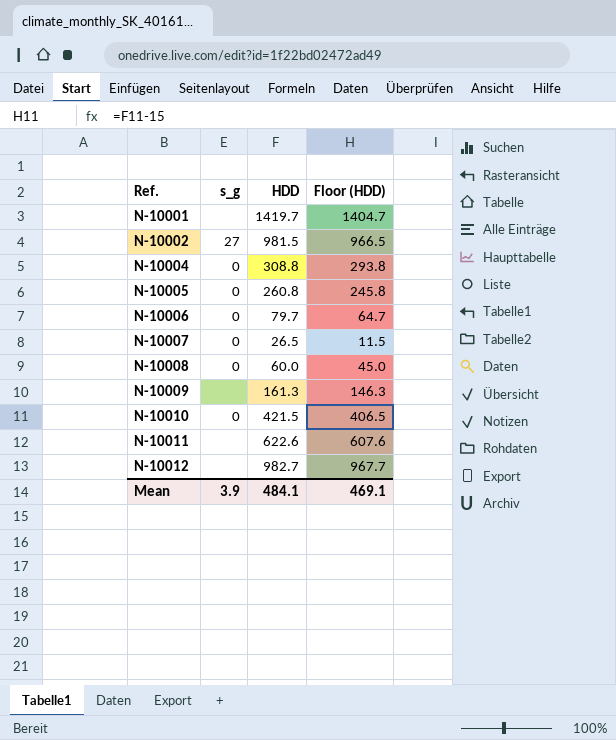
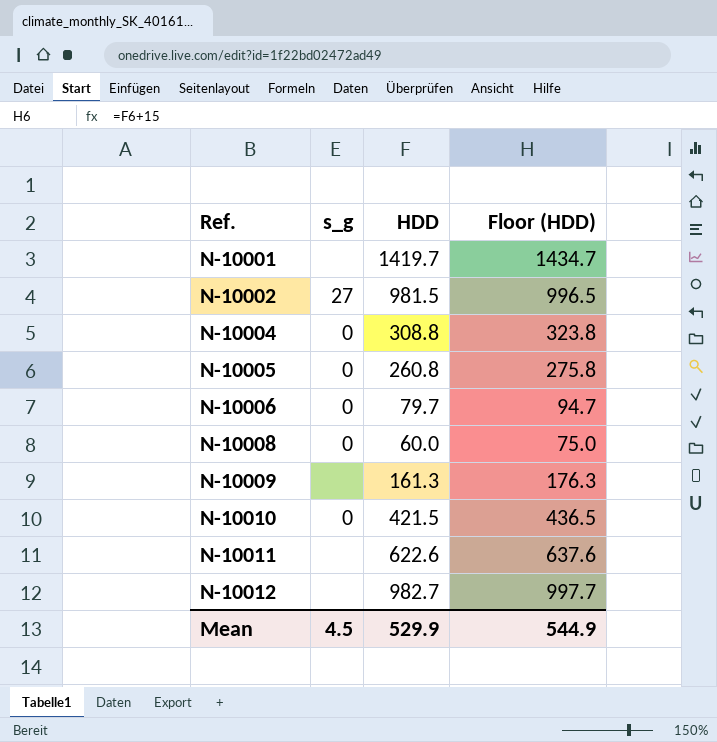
column Floor (HDD) | formula: [HDD] - 15 -> [HDD] + 15
row N-10007: 0 | 26.5 | 11.5 -> none
Mean | s_g: 3.9 -> 4.5
Mean | HDD: 484.1 -> 529.9
Mean | Floor (HDD): 469.1 -> 544.9

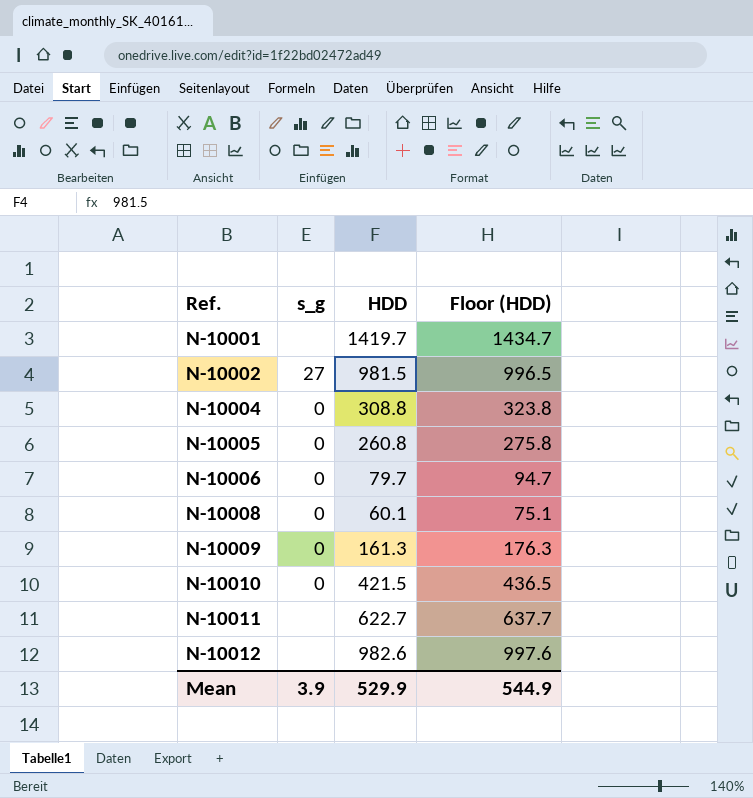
N-10008 | HDD: 60.0 -> 60.1
N-10008 | Floor (HDD): 75.0 -> 75.1
N-10009 | s_g: none -> 0
N-10011 | HDD: 622.6 -> 622.7
N-10011 | Floor (HDD): 637.6 -> 637.7
N-10012 | HDD: 982.7 -> 982.6
N-10012 | Floor (HDD): 997.7 -> 997.6
Mean | s_g: 4.5 -> 3.9

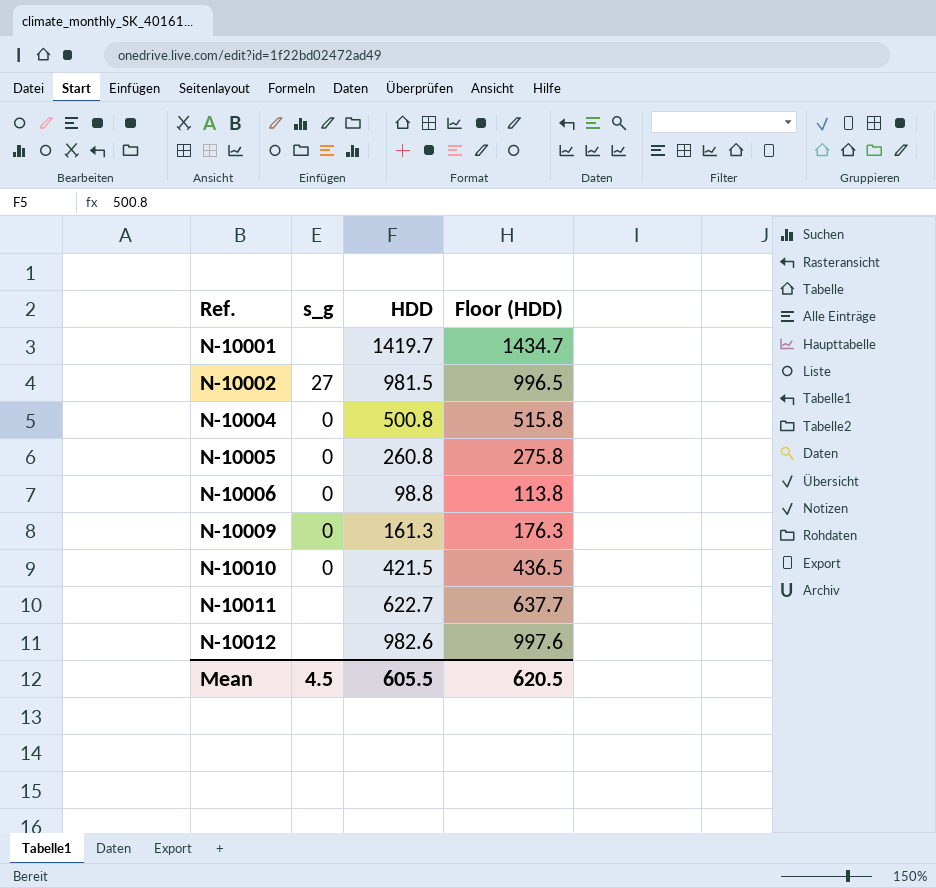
row N-10008: 0 | 60.1 | 75.1 -> none
N-10004 | HDD: 308.8 -> 500.8
N-10004 | Floor (HDD): 323.8 -> 515.8
N-10006 | HDD: 79.7 -> 98.8
N-10006 | Floor (HDD): 94.7 -> 113.8
Mean | s_g: 3.9 -> 4.5
Mean | HDD: 529.9 -> 605.5
Mean | Floor (HDD): 544.9 -> 620.5

